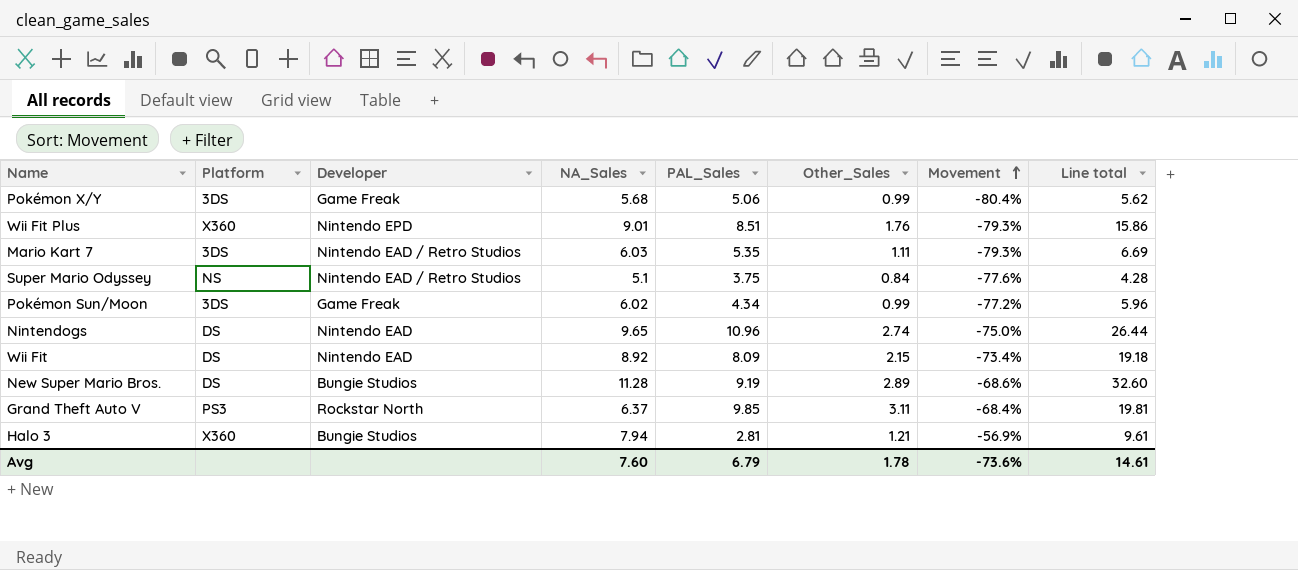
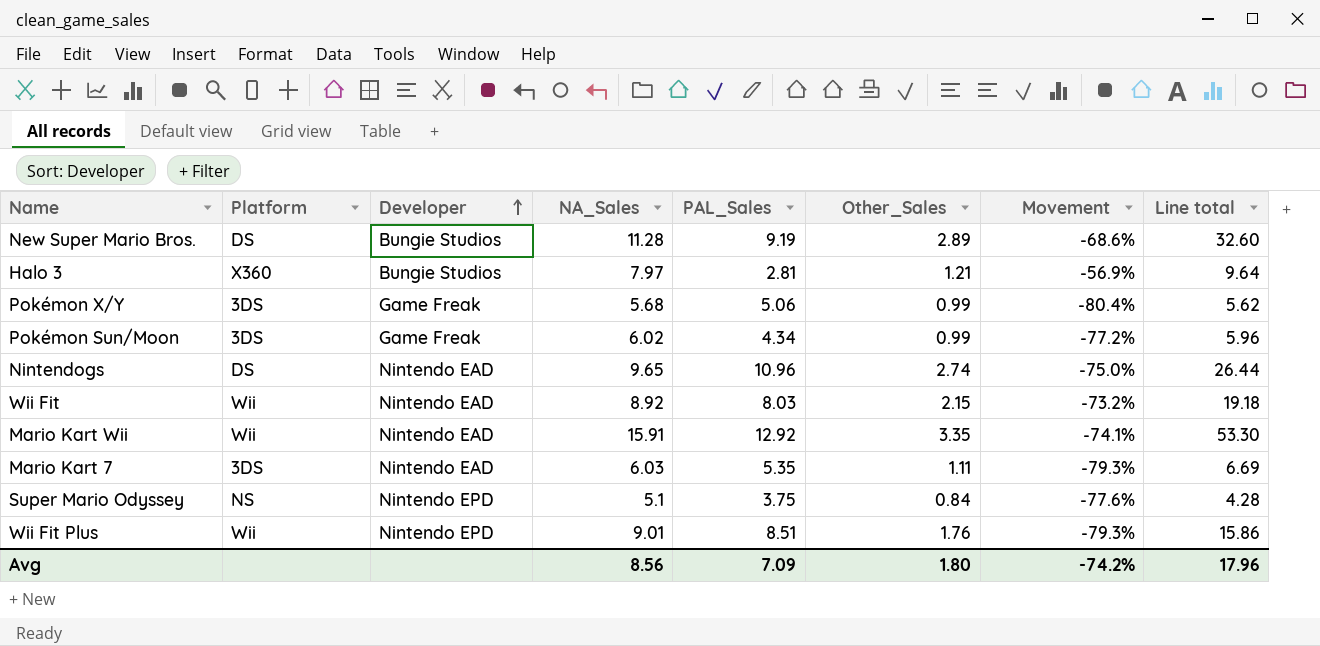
row order: Movement ascending -> Developer ascending
row Grand Theft Auto V: PS3 | Rockstar North | 6.37 | 9.85 | 3.11 | -68.4% | 19.81 -> none
Halo 3 | NA_Sales: 7.94 -> 7.97
Halo 3 | Line total: 9.61 -> 9.64
Wii Fit | Platform: DS -> Wii
Wii Fit | PAL_Sales: 8.09 -> 8.03
Wii Fit | Movement: -73.4% -> -73.2%
row Mario Kart Wii: none -> Wii | Nintendo EAD | 15.91 | 12.92 | 3.35 | -74.1% | 53.30
Mario Kart 7 | Developer: Nintendo EAD / Retro Studios -> Nintendo EAD
Super Mario Odyssey | Developer: Nintendo EAD / Retro Studios -> Nintendo EPD
Wii Fit Plus | Platform: X360 -> Wii
Avg | NA_Sales: 7.60 -> 8.56
Avg | PAL_Sales: 6.79 -> 7.09
Avg | Other_Sales: 1.78 -> 1.80
Avg | Movement: -73.6% -> -74.2%
Avg | Line total: 14.61 -> 17.96

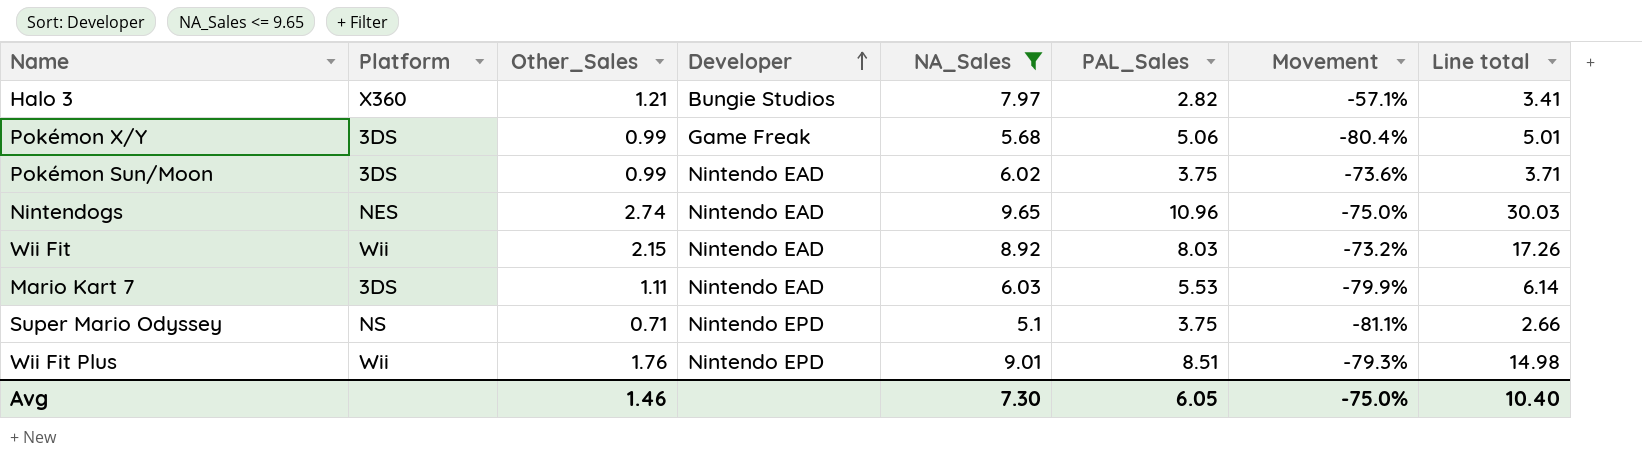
filter: none -> NA_Sales <= 9.65
column Other_Sales | position: 6 -> 3
column Line total | formula: [NA_Sales] * [Other_Sales] -> [Other_Sales] * [PAL_Sales]
Halo 3 | PAL_Sales: 2.81 -> 2.82
Halo 3 | Movement: -56.9% -> -57.1%
Pokémon Sun/Moon | Developer: Game Freak -> Nintendo EAD
Pokémon Sun/Moon | PAL_Sales: 4.34 -> 3.75
Pokémon Sun/Moon | Movement: -77.2% -> -73.6%
Nintendogs | Platform: DS -> NES
Mario Kart 7 | PAL_Sales: 5.35 -> 5.53
Mario Kart 7 | Movement: -79.3% -> -79.9%
Super Mario Odyssey | Other_Sales: 0.84 -> 0.71
Super Mario Odyssey | Movement: -77.6% -> -81.1%
Avg | Other_Sales: 1.80 -> 1.46
Avg | NA_Sales: 8.56 -> 7.30
Avg | PAL_Sales: 7.09 -> 6.05
Avg | Movement: -74.2% -> -75.0%
Avg | Line total: 17.96 -> 10.40

